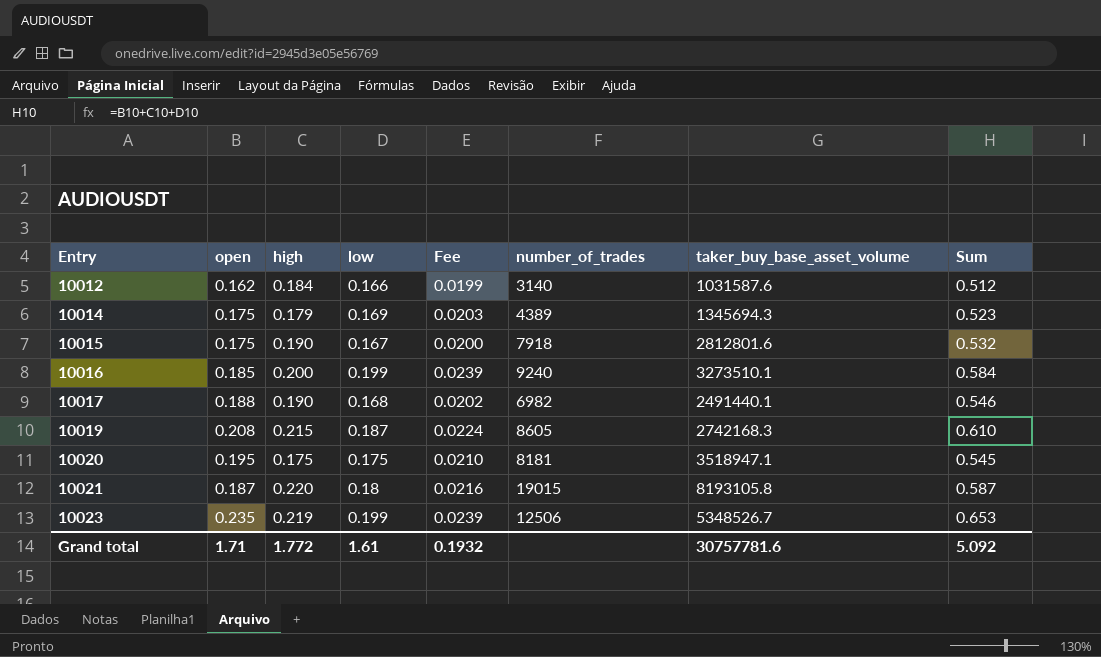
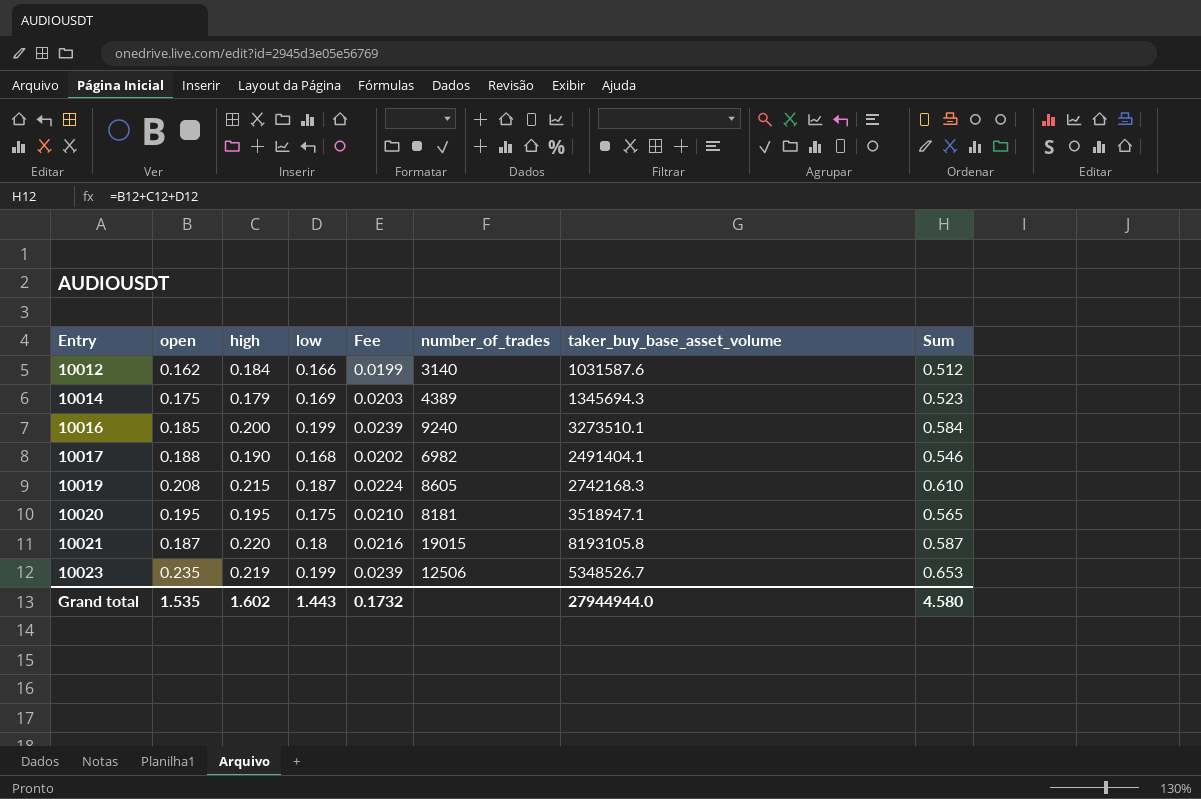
row 10015: 0.175 | 0.190 | 0.167 | 0.0200 | 7918 | 2812801.6 | 0.532 -> none
10017 | taker_buy_base_asset_volume: 2491440.1 -> 2491404.1
10020 | high: 0.175 -> 0.195
10020 | Sum: 0.545 -> 0.565
Grand total | open: 1.71 -> 1.535
Grand total | high: 1.772 -> 1.602
Grand total | low: 1.61 -> 1.443
Grand total | Fee: 0.1932 -> 0.1732
Grand total | taker_buy_base_asset_volume: 30757781.6 -> 27944944.0
Grand total | Sum: 5.092 -> 4.580

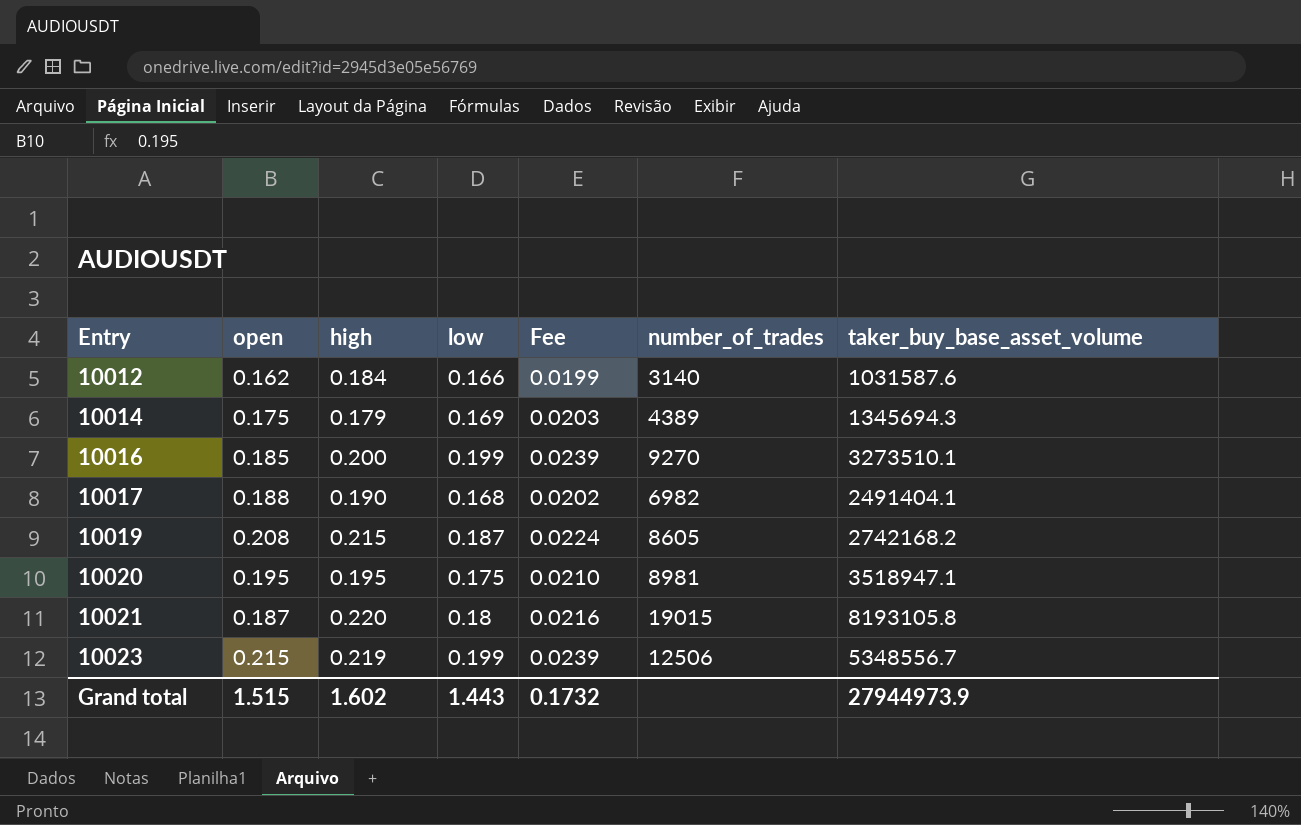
column Sum | formula: [open] + [high] + [low] -> none
10016 | number_of_trades: 9240 -> 9270
10019 | taker_buy_base_asset_volume: 2742168.3 -> 2742168.2
10020 | number_of_trades: 8181 -> 8981
10023 | open: 0.235 -> 0.215
10023 | taker_buy_base_asset_volume: 5348526.7 -> 5348556.7
Grand total | open: 1.535 -> 1.515
Grand total | taker_buy_base_asset_volume: 27944944.0 -> 27944973.9

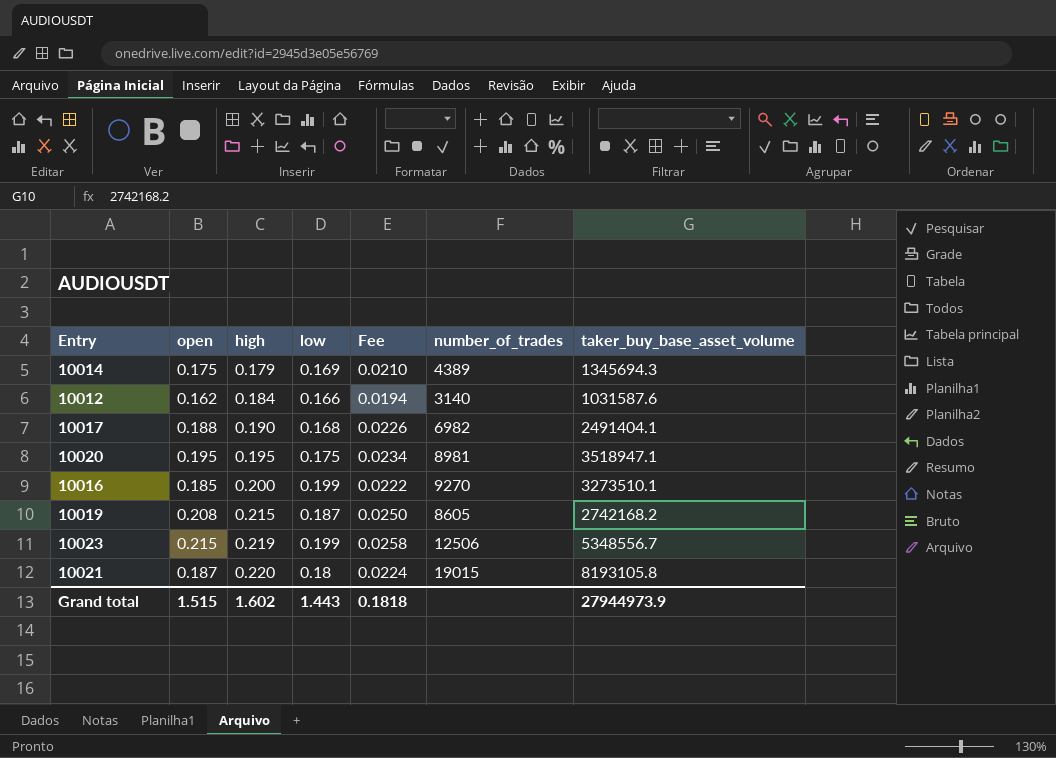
row order: Entry ascending -> high ascending
column Fee | formula: [low] * 0.12 -> [open] * 0.12
Grand total | Fee: 0.1732 -> 0.1818

